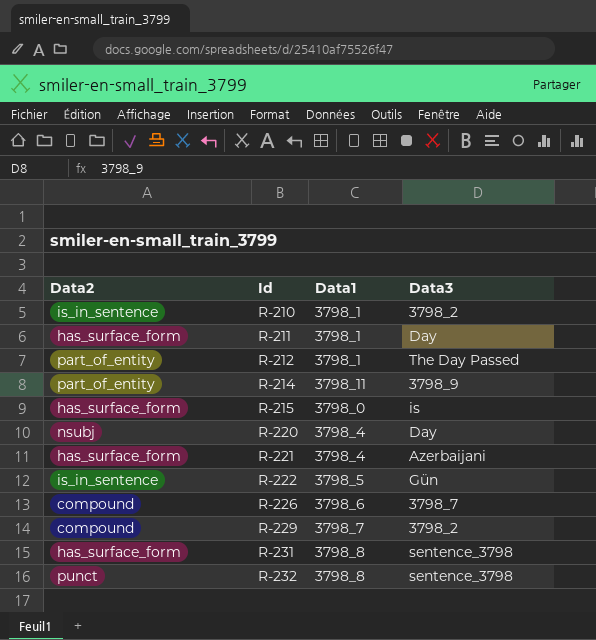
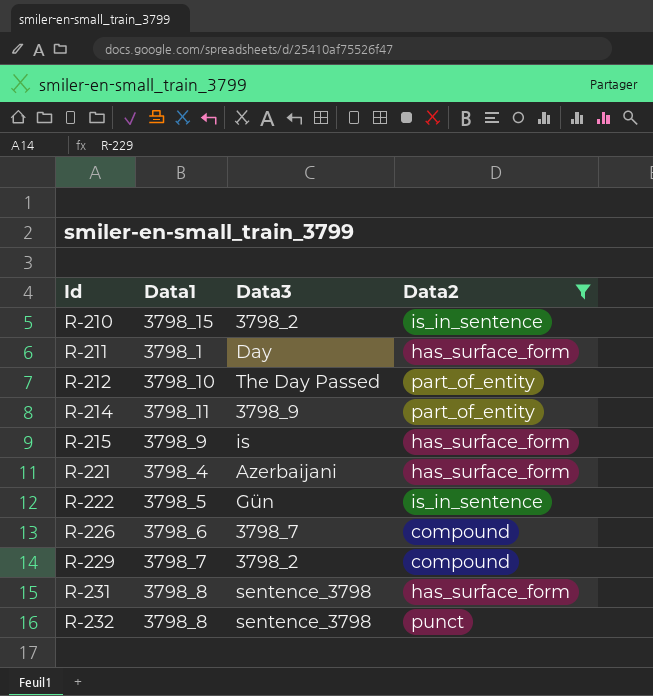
filter: none -> Data2 != nsubj
column Data2 | position: 1 -> 4
R-210 | Data1: 3798_1 -> 3798_15
R-212 | Data1: 3798_1 -> 3798_10
R-215 | Data1: 3798_0 -> 3798_9

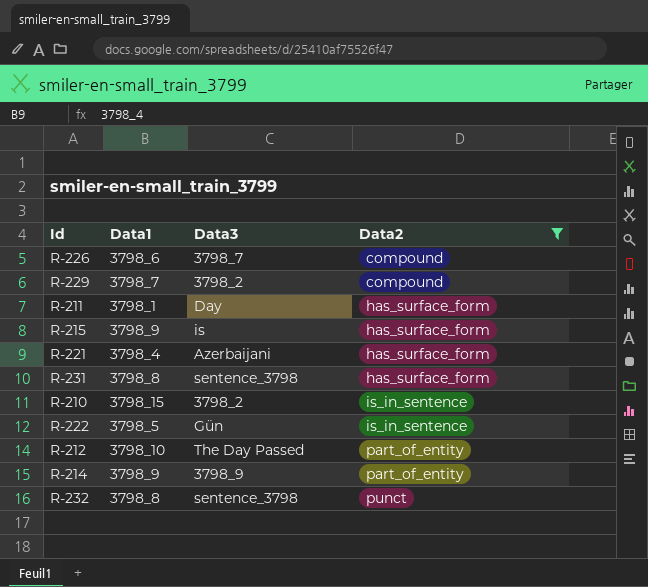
row order: Id ascending -> Data2 ascending
R-214 | Data1: 3798_11 -> 3798_9

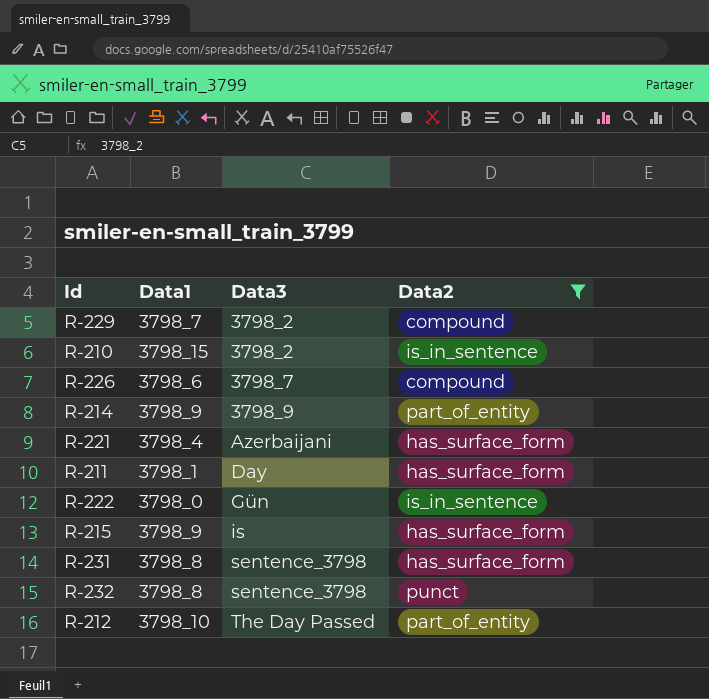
row order: Data2 ascending -> Data3 ascending
R-222 | Data1: 3798_5 -> 3798_0

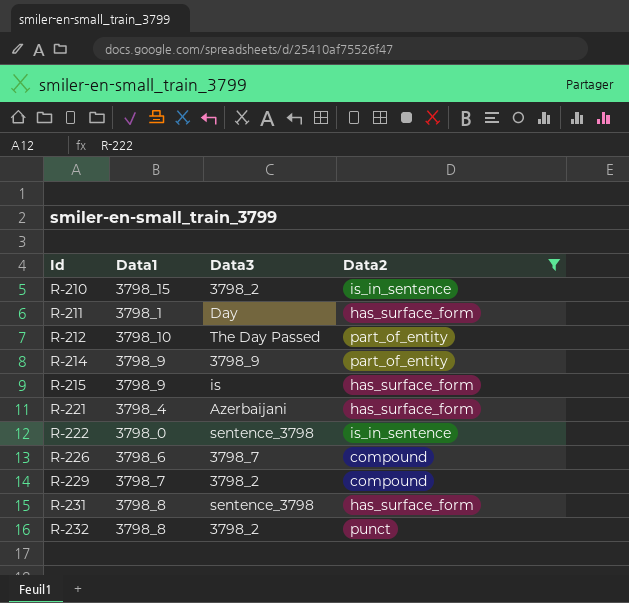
row order: Data3 ascending -> Id ascending
R-222 | Data3: Gün -> sentence_3798
R-232 | Data3: sentence_3798 -> 3798_2

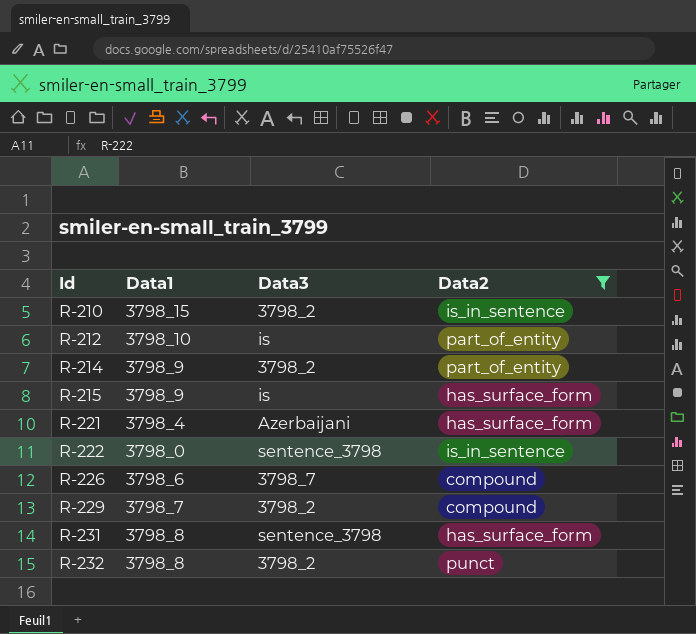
row R-211: 3798_1 | Day | has_surface_form -> none
R-212 | Data3: The Day Passed -> is
R-214 | Data3: 3798_9 -> 3798_2

